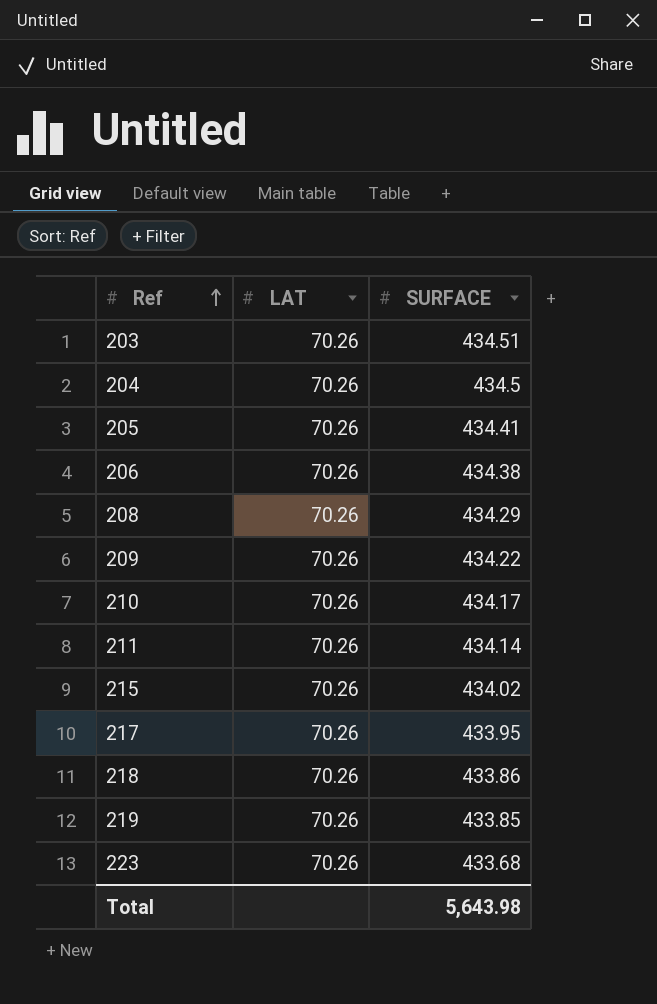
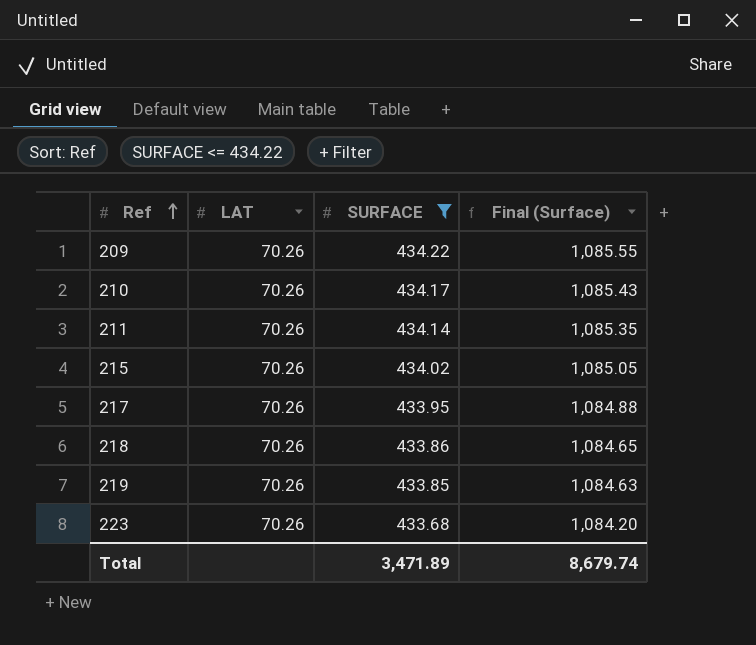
filter: none -> SURFACE <= 434.22
column Final (Surface) | formula: none -> [SURFACE] * 2.5
Total | SURFACE: 5,643.98 -> 3,471.89

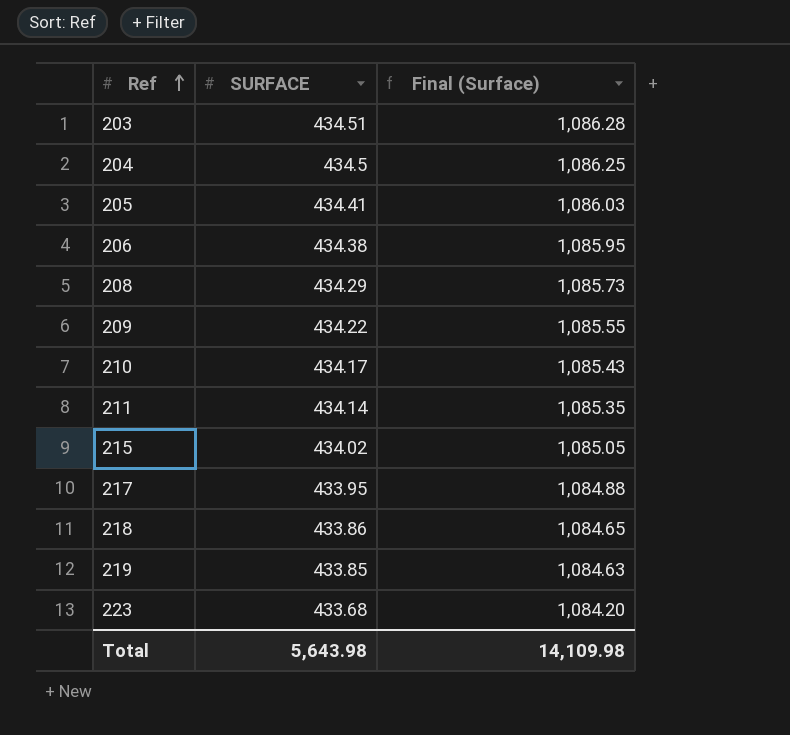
filter: SURFACE <= 434.22 -> none
column LAT | position: 2 -> none
Total | SURFACE: 3,471.89 -> 5,643.98
Total | Final (Surface): 8,679.74 -> 14,109.98

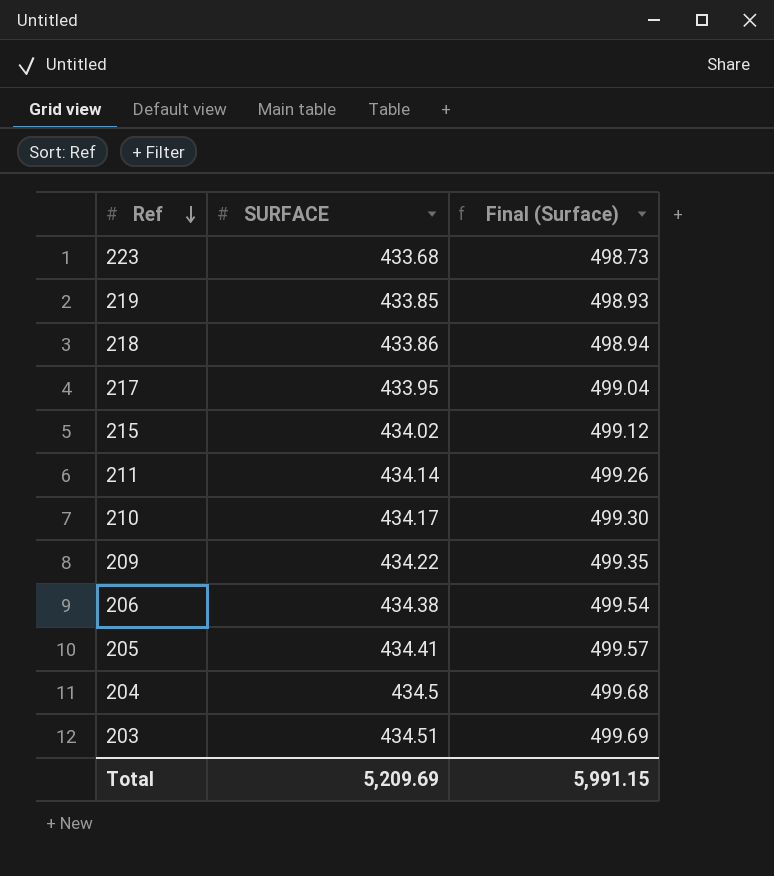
row order: Ref ascending -> Ref descending
column Final (Surface) | formula: [SURFACE] * 2.5 -> [SURFACE] * 1.15
row 208: 434.29 | 1,085.73 -> none
Total | SURFACE: 5,643.98 -> 5,209.69
Total | Final (Surface): 14,109.98 -> 5,991.15

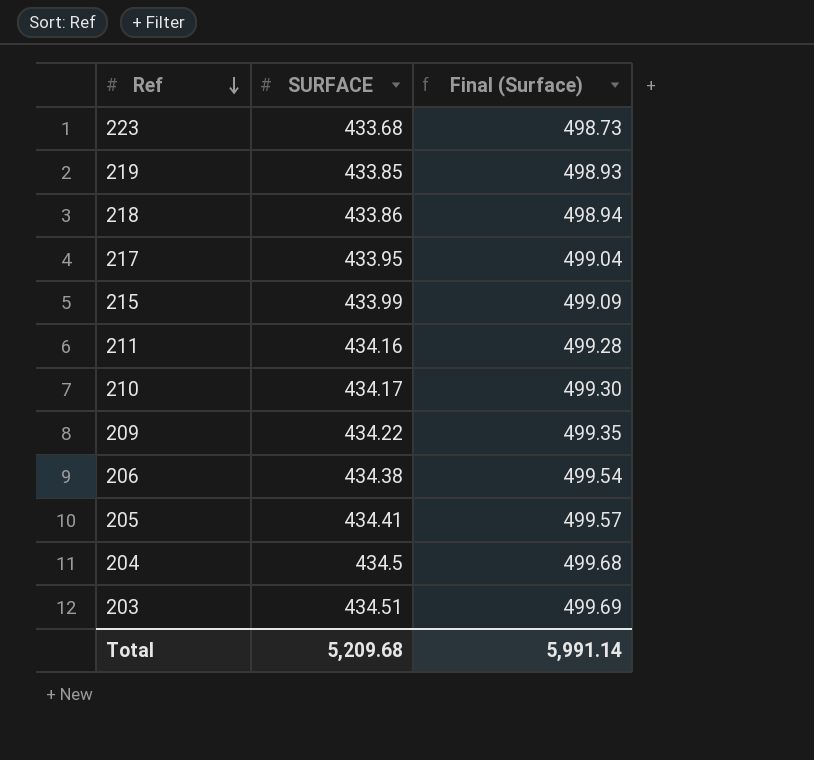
215 | SURFACE: 434.02 -> 433.99
215 | Final (Surface): 499.12 -> 499.09
211 | SURFACE: 434.14 -> 434.16
211 | Final (Surface): 499.26 -> 499.28
Total | SURFACE: 5,209.69 -> 5,209.68
Total | Final (Surface): 5,991.15 -> 5,991.14

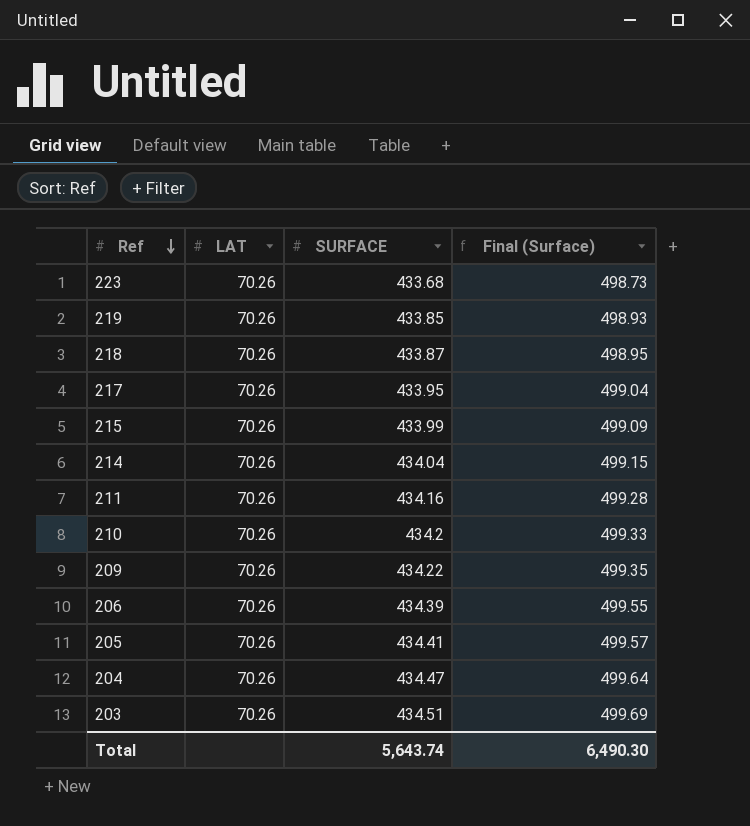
column LAT | position: none -> 2
218 | SURFACE: 433.86 -> 433.87
218 | Final (Surface): 498.94 -> 498.95
row 214: none -> 70.26 | 434.04 | 499.15
210 | SURFACE: 434.17 -> 434.2
210 | Final (Surface): 499.30 -> 499.33
206 | SURFACE: 434.38 -> 434.39
206 | Final (Surface): 499.54 -> 499.55
204 | SURFACE: 434.5 -> 434.47
204 | Final (Surface): 499.68 -> 499.64
Total | SURFACE: 5,209.68 -> 5,643.74
Total | Final (Surface): 5,991.14 -> 6,490.30

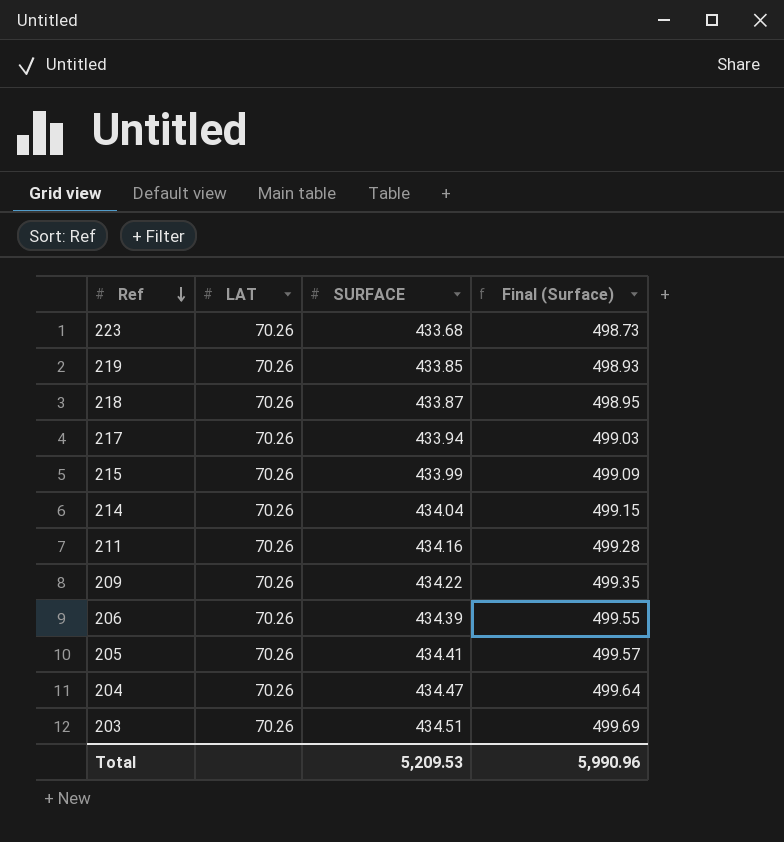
row 210: 70.26 | 434.2 | 499.33 -> none
217 | SURFACE: 433.95 -> 433.94
217 | Final (Surface): 499.04 -> 499.03
Total | SURFACE: 5,643.74 -> 5,209.53
Total | Final (Surface): 6,490.30 -> 5,990.96

